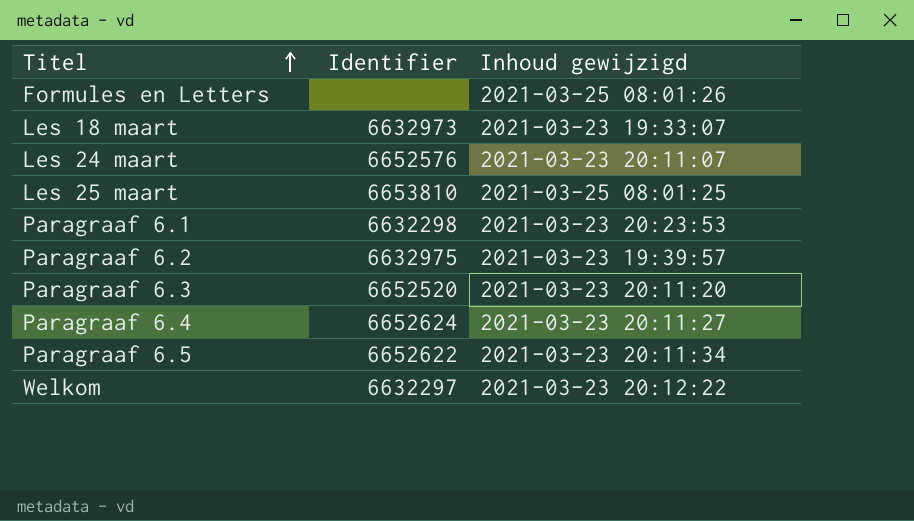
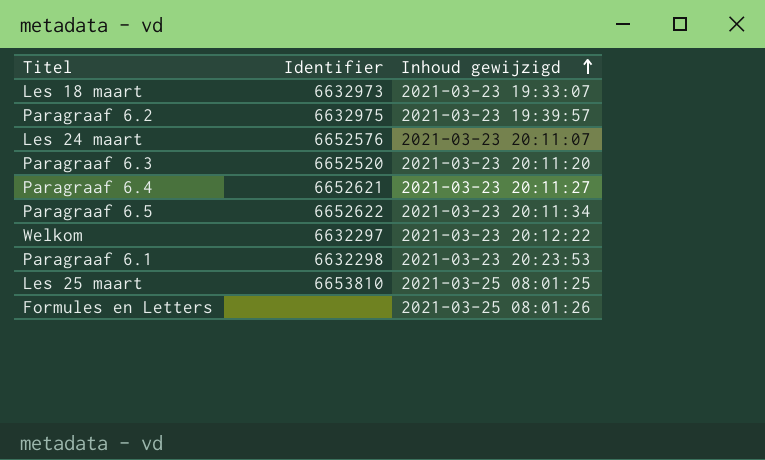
row order: Titel ascending -> Inhoud gewijzigd ascending
Paragraaf 6.4 | Identifier: 6652624 -> 6652621

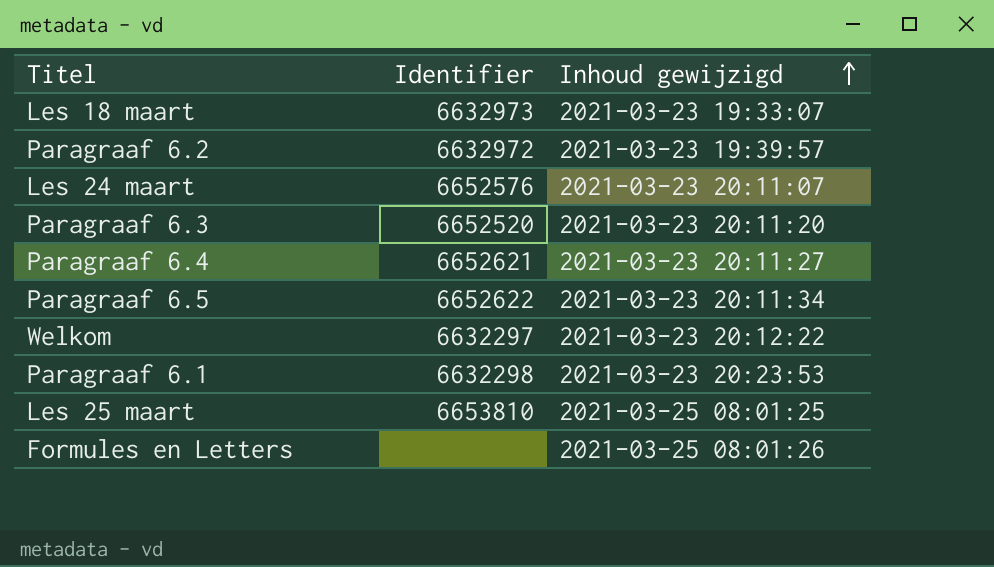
Paragraaf 6.2 | Identifier: 6632975 -> 6632972

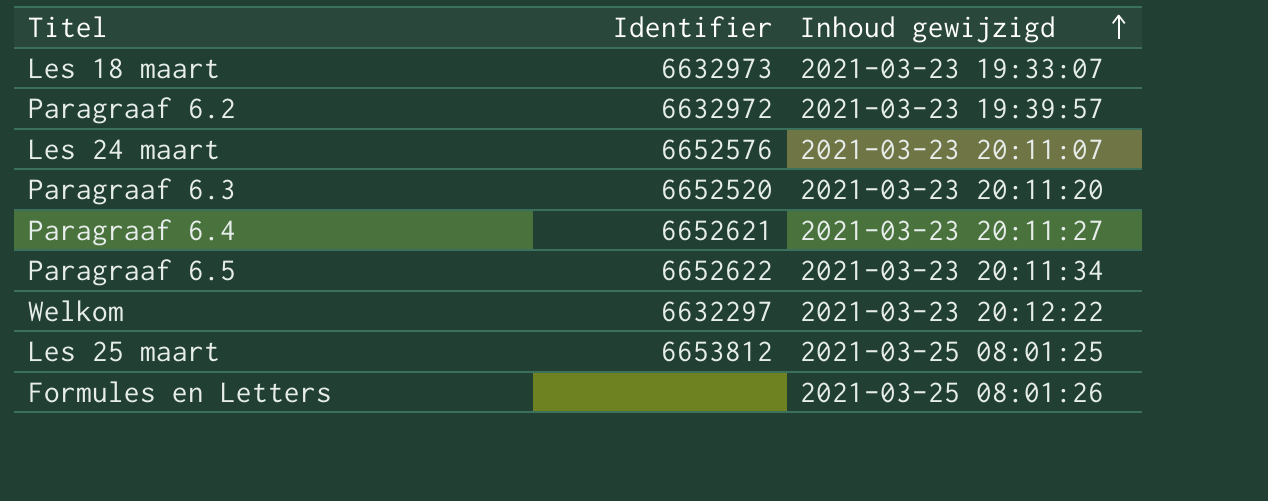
row Paragraaf 6.1: 6632298 | 2021-03-23 20:23:53 -> none
Les 25 maart | Identifier: 6653810 -> 6653812

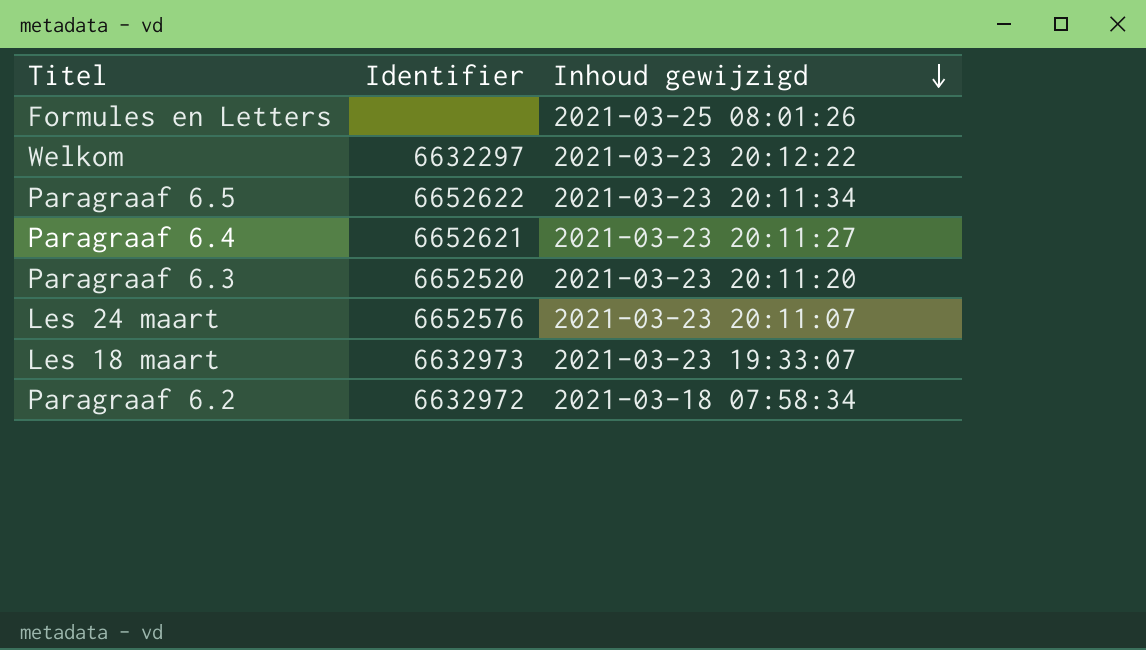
row order: Inhoud gewijzigd ascending -> Inhoud gewijzigd descending
row Les 25 maart: 6653812 | 2021-03-25 08:01:25 -> none
Paragraaf 6.2 | Inhoud gewijzigd: 2021-03-23 19:39:57 -> 2021-03-18 07:58:34

